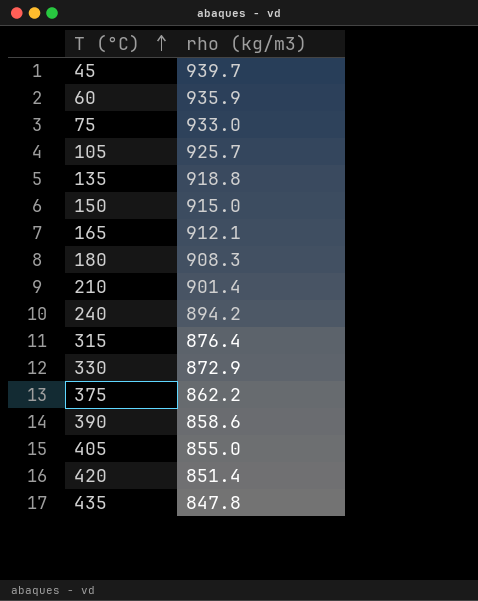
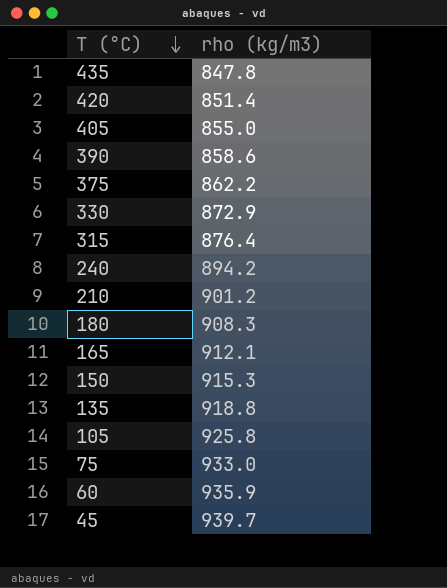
row order: T (°C) ascending -> T (°C) descending
210 | rho (kg/m3): 901.4 -> 901.2
150 | rho (kg/m3): 915.0 -> 915.3
105 | rho (kg/m3): 925.7 -> 925.8

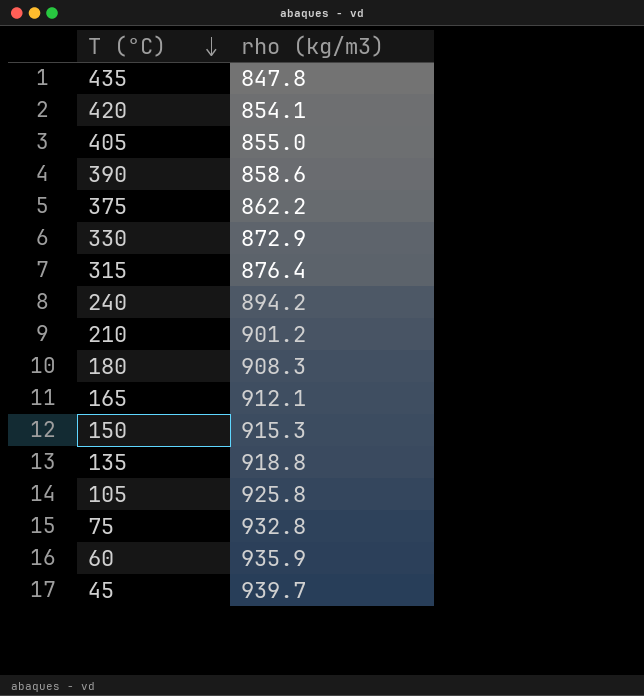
420 | rho (kg/m3): 851.4 -> 854.1
75 | rho (kg/m3): 933.0 -> 932.8

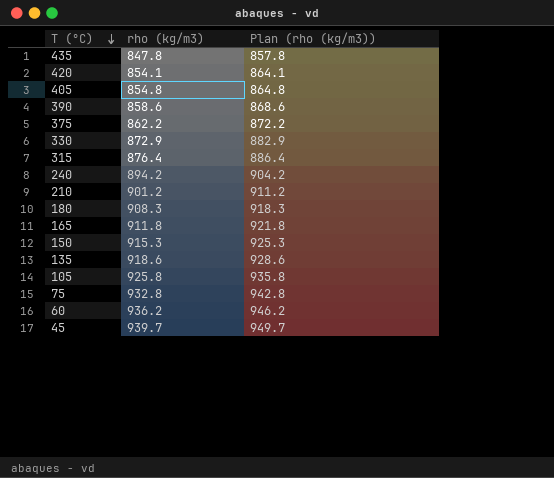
column Plan (rho (kg/m3)) | formula: none -> [rho (kg/m3)] + 10
405 | rho (kg/m3): 855.0 -> 854.8
165 | rho (kg/m3): 912.1 -> 911.8
135 | rho (kg/m3): 918.8 -> 918.6
60 | rho (kg/m3): 935.9 -> 936.2

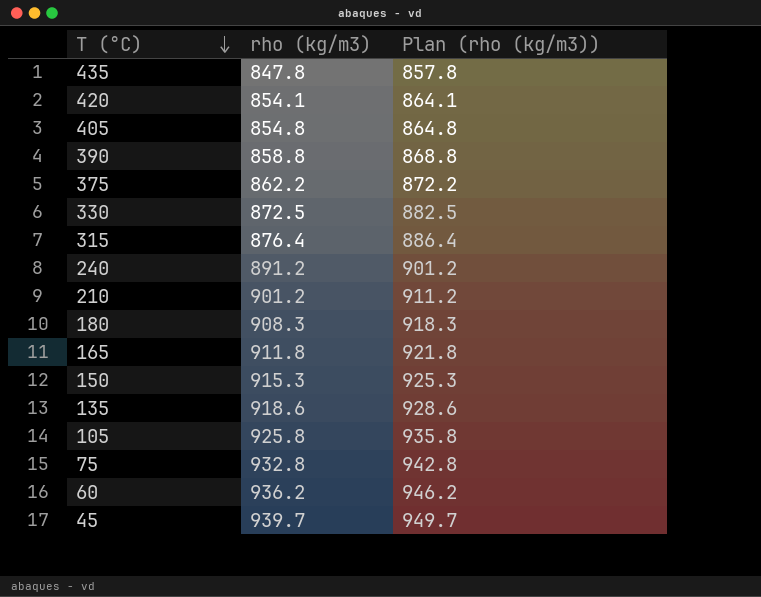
390 | rho (kg/m3): 858.6 -> 858.8
390 | Plan (rho (kg/m3)): 868.6 -> 868.8
330 | rho (kg/m3): 872.9 -> 872.5
330 | Plan (rho (kg/m3)): 882.9 -> 882.5
240 | rho (kg/m3): 894.2 -> 891.2
240 | Plan (rho (kg/m3)): 904.2 -> 901.2

